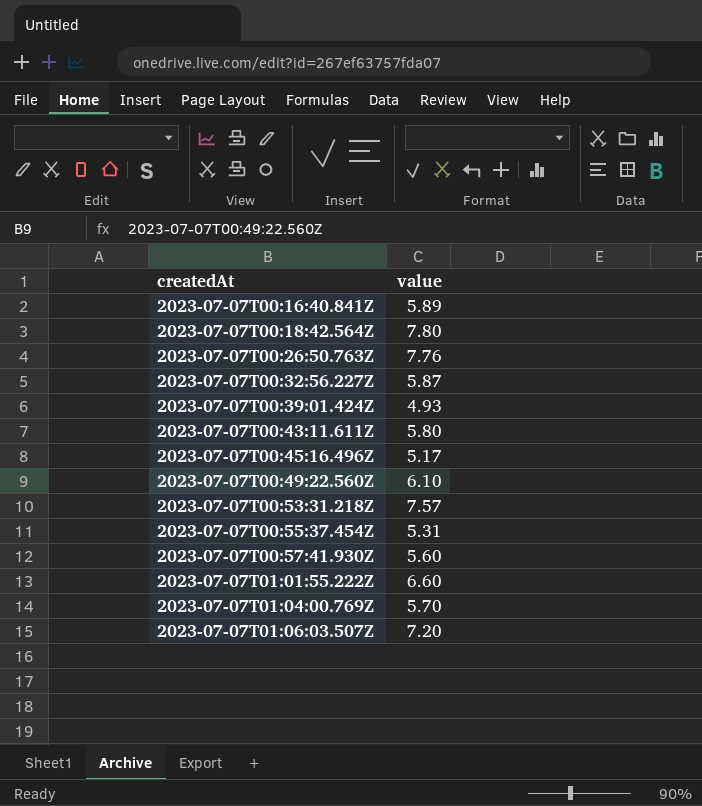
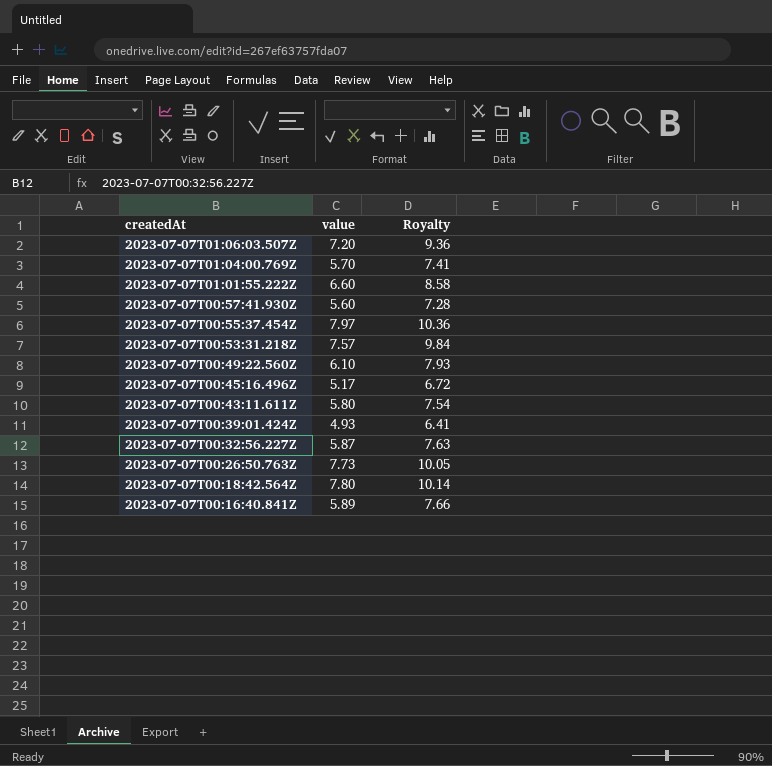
row order: createdAt ascending -> createdAt descending
column Royalty | formula: none -> [value] * 1.3
2023-07-07T00:55:37.454Z | value: 5.31 -> 7.97
2023-07-07T00:26:50.763Z | value: 7.76 -> 7.73

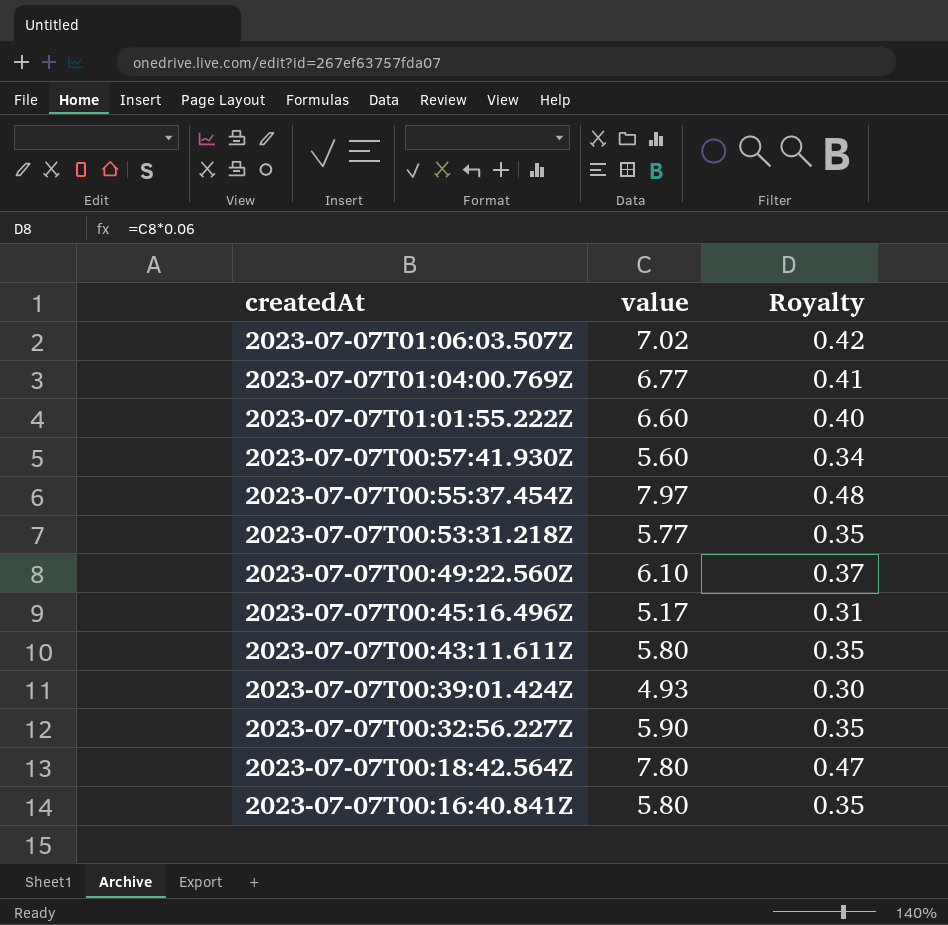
column Royalty | formula: [value] * 1.3 -> [value] * 0.06
row 2023-07-07T00:26:50.763Z: 7.73 | 10.05 -> none
2023-07-07T01:06:03.507Z | value: 7.20 -> 7.02
2023-07-07T01:04:00.769Z | value: 5.70 -> 6.77
2023-07-07T00:53:31.218Z | value: 7.57 -> 5.77
2023-07-07T00:32:56.227Z | value: 5.87 -> 5.90
2023-07-07T00:16:40.841Z | value: 5.89 -> 5.80

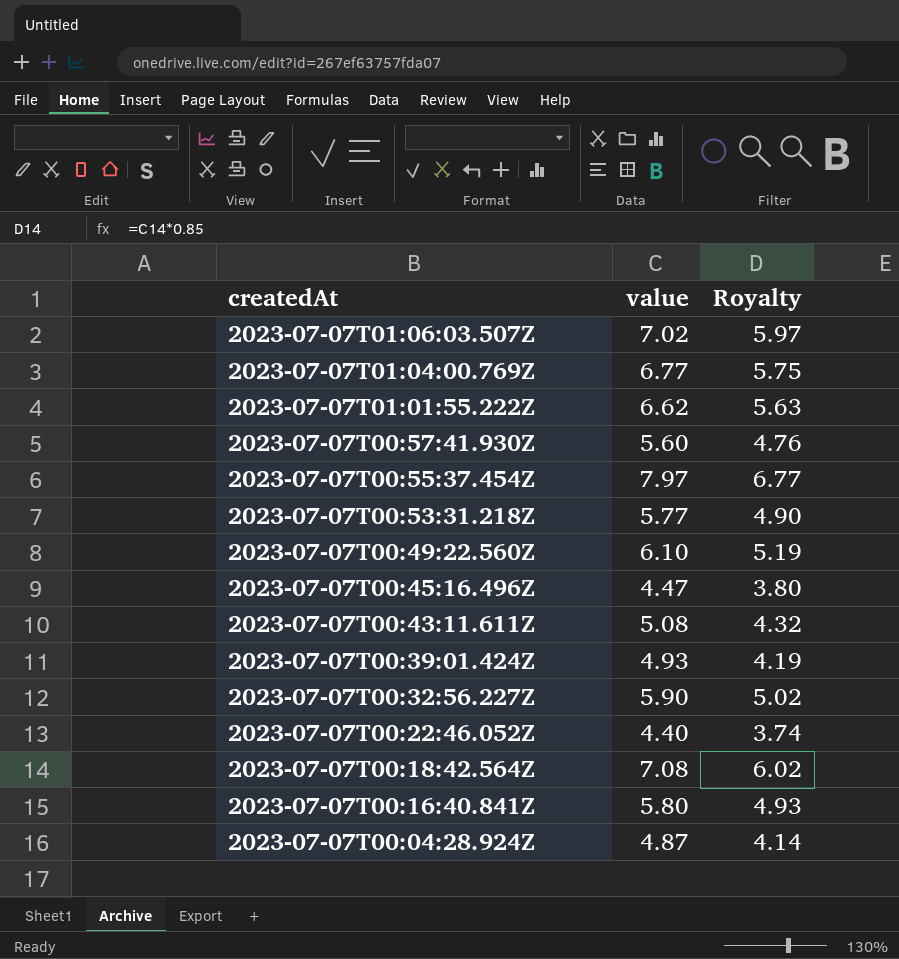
column Royalty | formula: [value] * 0.06 -> [value] * 0.85
2023-07-07T01:01:55.222Z | value: 6.60 -> 6.62
2023-07-07T00:45:16.496Z | value: 5.17 -> 4.47
2023-07-07T00:43:11.611Z | value: 5.80 -> 5.08
row 2023-07-07T00:22:46.052Z: none -> 4.40 | 3.74
2023-07-07T00:18:42.564Z | value: 7.80 -> 7.08
row 2023-07-07T00:04:28.924Z: none -> 4.87 | 4.14

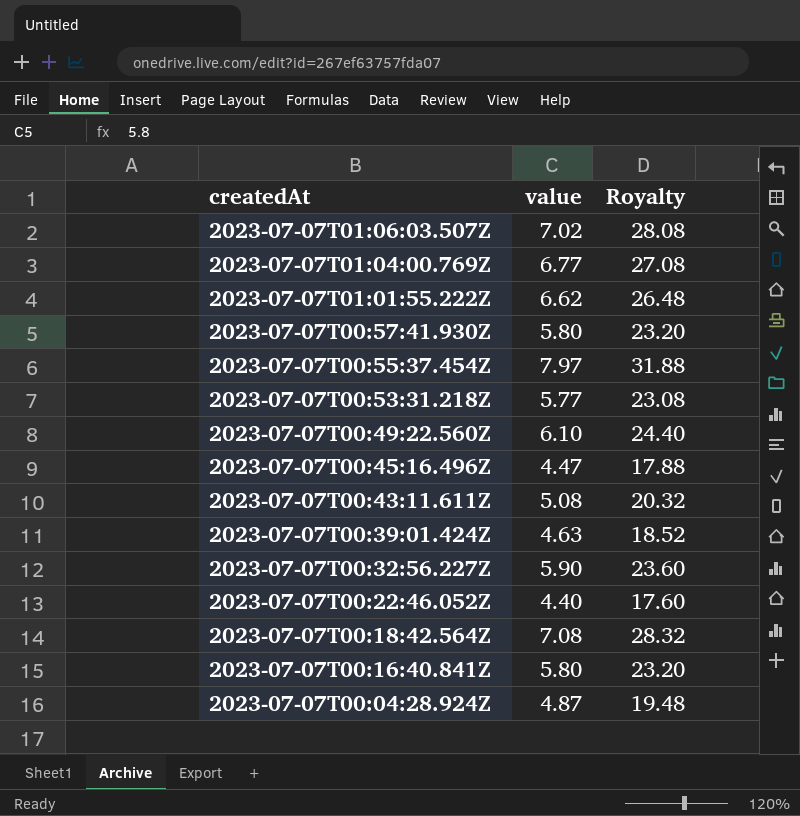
column Royalty | formula: [value] * 0.85 -> [value] * 4
2023-07-07T00:57:41.930Z | value: 5.60 -> 5.80
2023-07-07T00:39:01.424Z | value: 4.93 -> 4.63

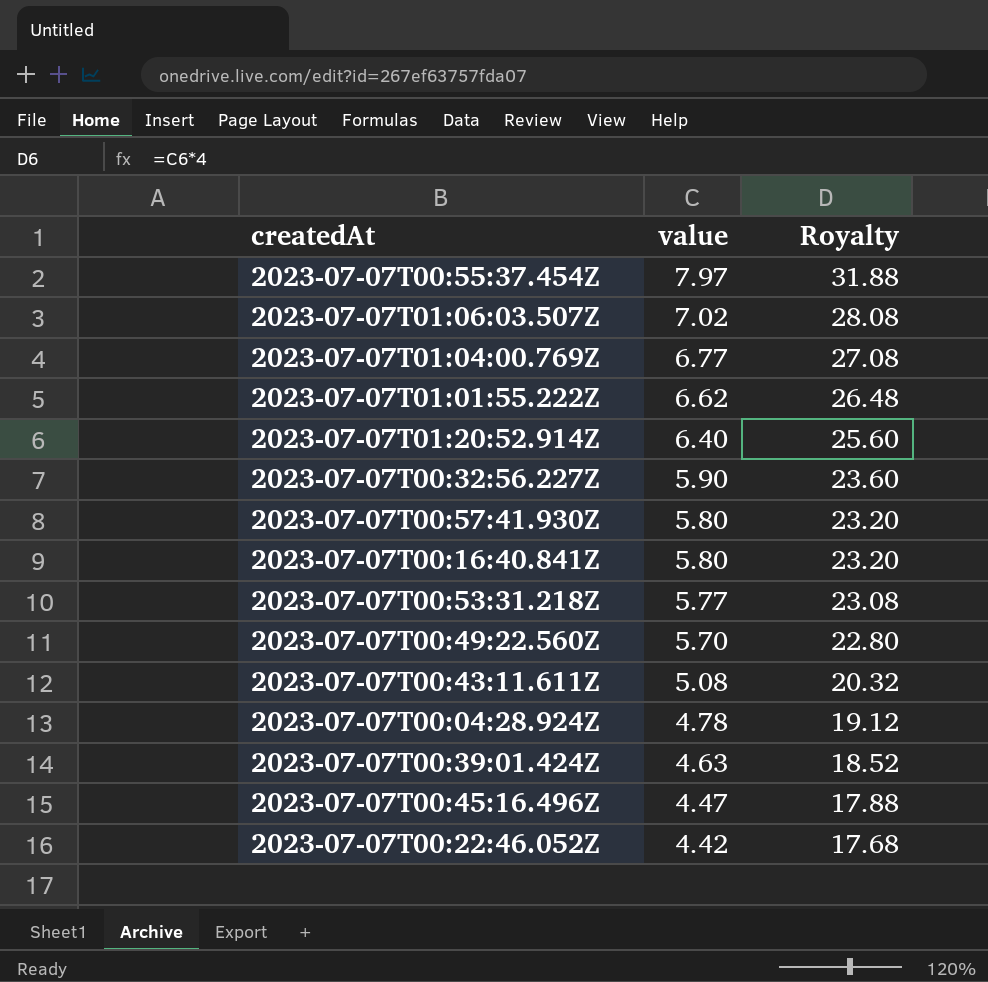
row order: createdAt descending -> value descending
row 2023-07-07T00:18:42.564Z: 7.08 | 28.32 -> none
row 2023-07-07T01:20:52.914Z: none -> 6.40 | 25.60
2023-07-07T00:49:22.560Z | value: 6.10 -> 5.70
2023-07-07T00:49:22.560Z | Royalty: 24.40 -> 22.80
2023-07-07T00:04:28.924Z | value: 4.87 -> 4.78
2023-07-07T00:04:28.924Z | Royalty: 19.48 -> 19.12
2023-07-07T00:22:46.052Z | value: 4.40 -> 4.42
2023-07-07T00:22:46.052Z | Royalty: 17.60 -> 17.68

